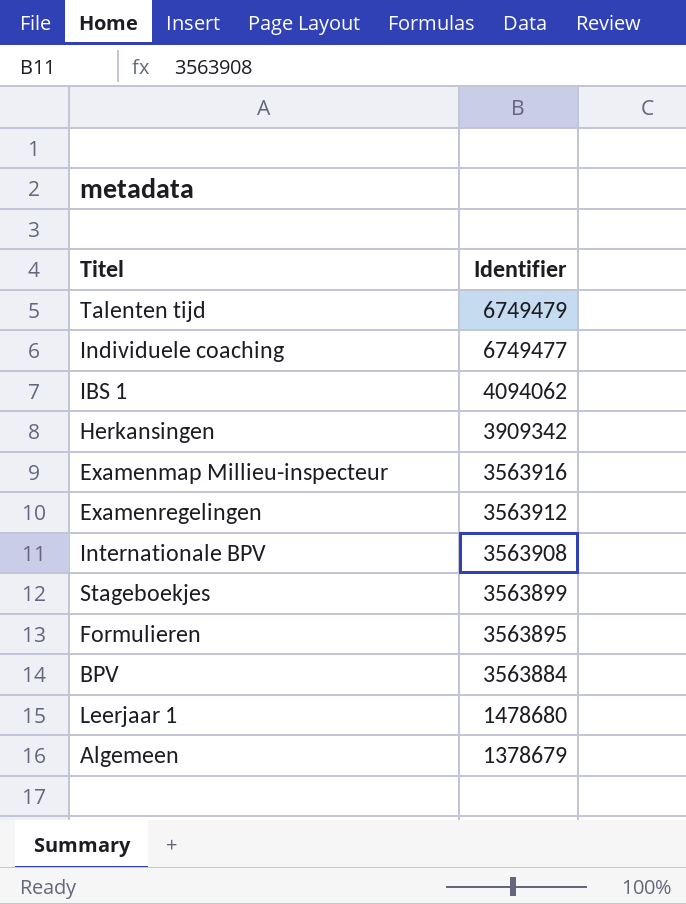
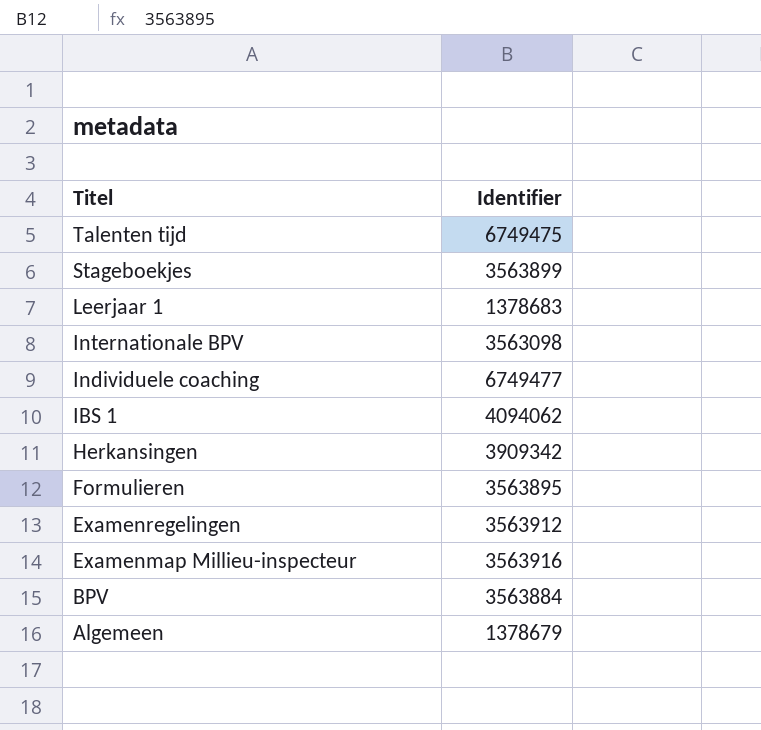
row order: Identifier descending -> Titel descending
Talenten tijd | Identifier: 6749479 -> 6749475
Leerjaar 1 | Identifier: 1478680 -> 1378683
Internationale BPV | Identifier: 3563908 -> 3563098

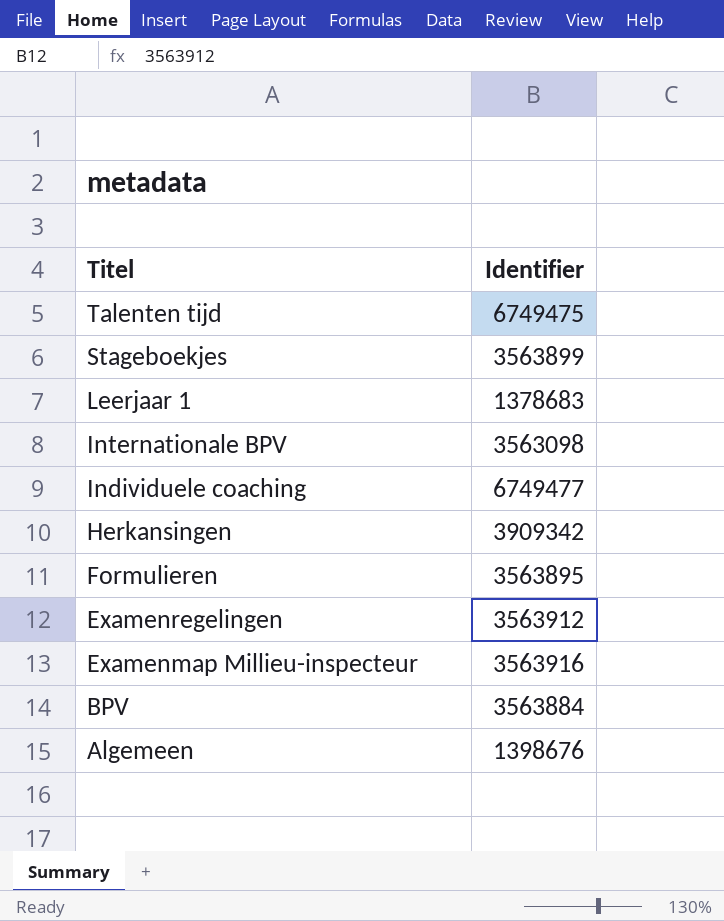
row IBS 1: 4094062 -> none
Algemeen | Identifier: 1378679 -> 1398676

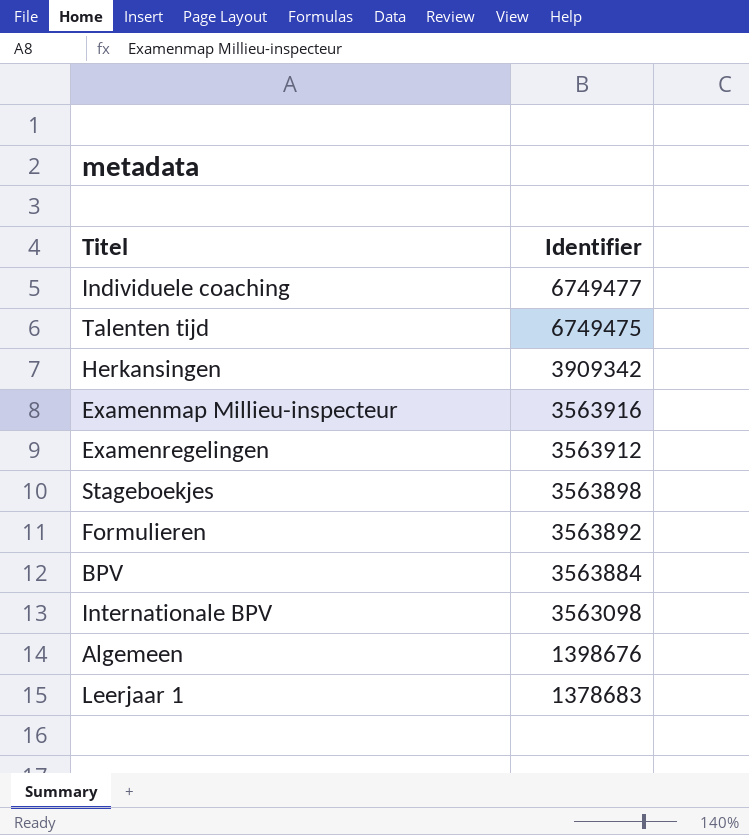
row order: Titel descending -> Identifier descending
Stageboekjes | Identifier: 3563899 -> 3563898
Formulieren | Identifier: 3563895 -> 3563892

